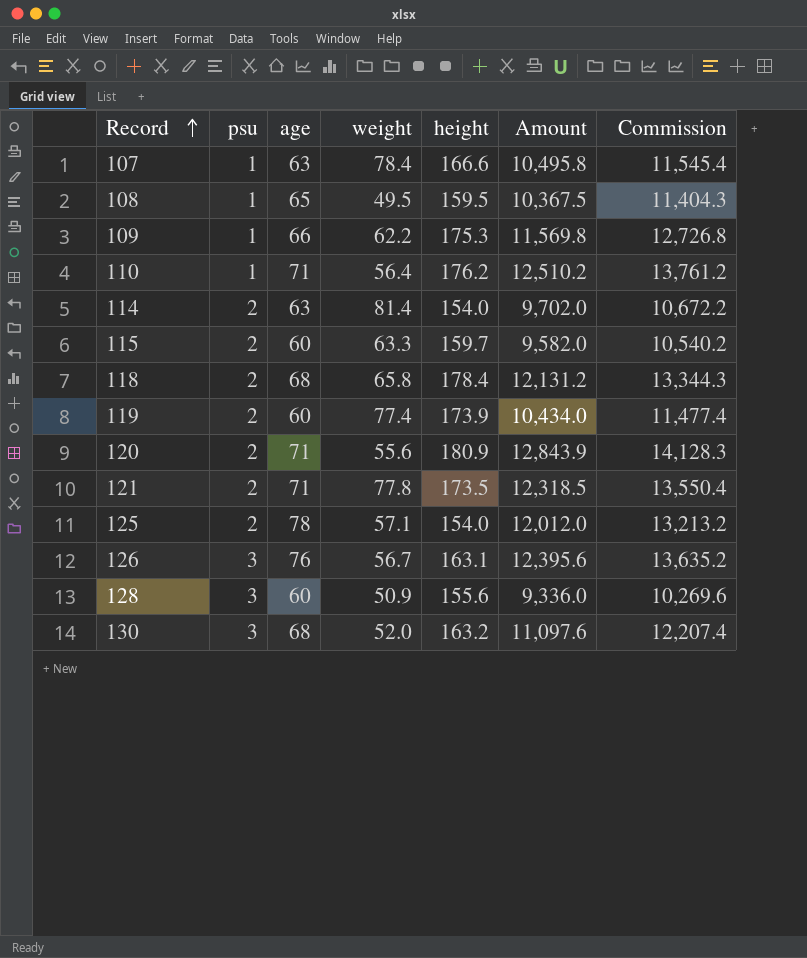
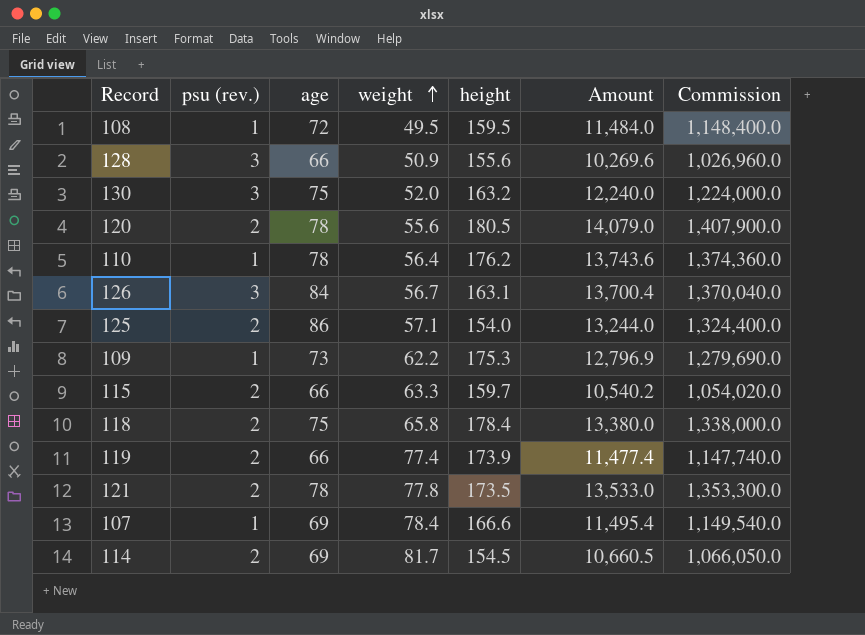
row order: Record ascending -> weight ascending
column name: psu -> psu (rev.)
column Commission | formula: [Amount] * 1.1 -> [Amount] * 100
108 | age: 65 -> 72
108 | Amount: 10,367.5 -> 11,484.0
128 | age: 60 -> 66
128 | Amount: 9,336.0 -> 10,269.6
130 | age: 68 -> 75
130 | Amount: 11,097.6 -> 12,240.0
120 | age: 71 -> 78
120 | height: 180.9 -> 180.5
120 | Amount: 12,843.9 -> 14,079.0
110 | age: 71 -> 78
110 | Amount: 12,510.2 -> 13,743.6
126 | age: 76 -> 84
126 | Amount: 12,395.6 -> 13,700.4
125 | age: 78 -> 86
125 | Amount: 12,012.0 -> 13,244.0
109 | age: 66 -> 73
109 | Amount: 11,569.8 -> 12,796.9
115 | age: 60 -> 66
115 | Amount: 9,582.0 -> 10,540.2
118 | age: 68 -> 75
118 | Amount: 12,131.2 -> 13,380.0
119 | age: 60 -> 66
119 | Amount: 10,434.0 -> 11,477.4
121 | age: 71 -> 78
121 | Amount: 12,318.5 -> 13,533.0
107 | age: 63 -> 69
107 | Amount: 10,495.8 -> 11,495.4
114 | age: 63 -> 69
114 | weight: 81.4 -> 81.7
114 | height: 154.0 -> 154.5
114 | Amount: 9,702.0 -> 10,660.5

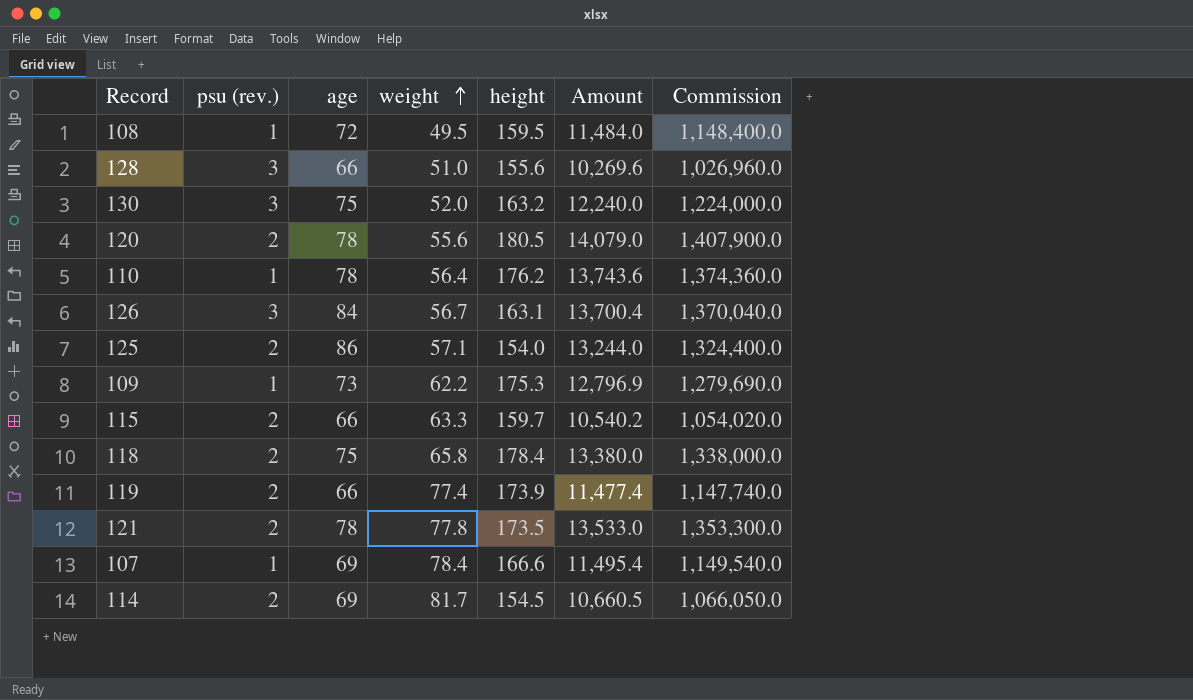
128 | weight: 50.9 -> 51.0

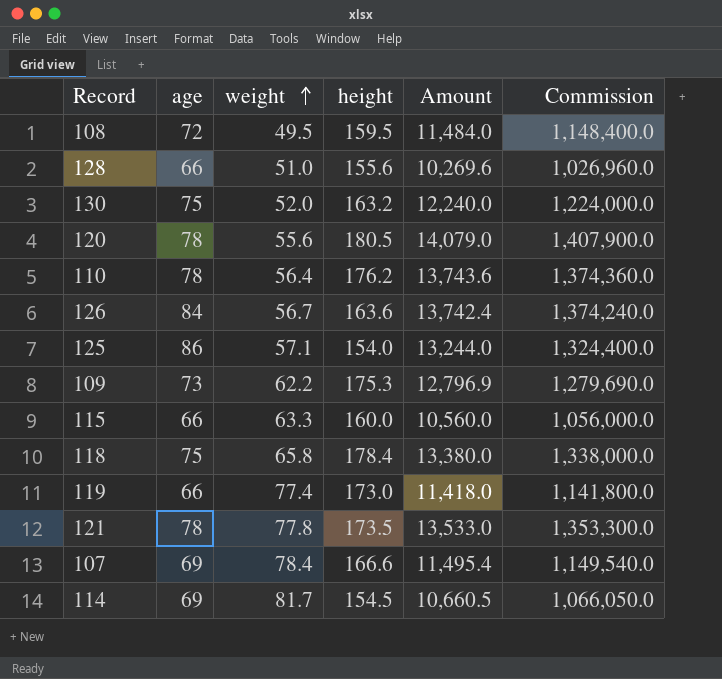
column psu (rev.) | position: 2 -> none
126 | height: 163.1 -> 163.6
126 | Amount: 13,700.4 -> 13,742.4
126 | Commission: 1,370,040.0 -> 1,374,240.0
115 | height: 159.7 -> 160.0
115 | Amount: 10,540.2 -> 10,560.0
115 | Commission: 1,054,020.0 -> 1,056,000.0
119 | height: 173.9 -> 173.0
119 | Amount: 11,477.4 -> 11,418.0
119 | Commission: 1,147,740.0 -> 1,141,800.0

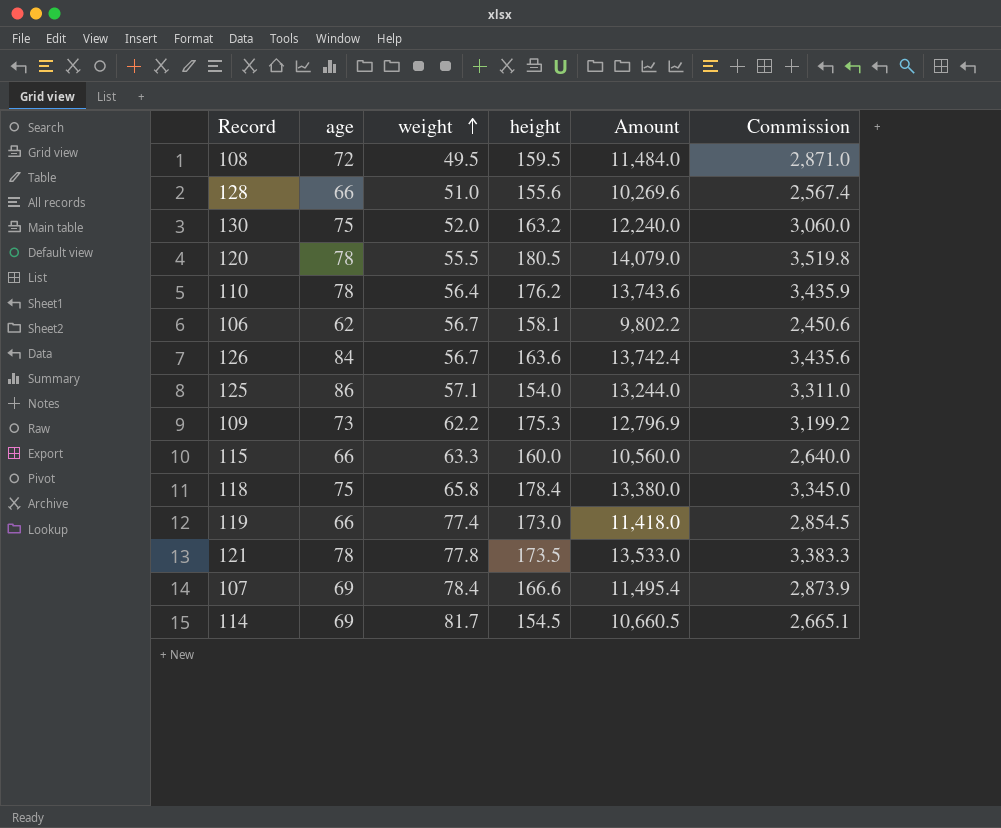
column Commission | formula: [Amount] * 100 -> [Amount] * 0.25
120 | weight: 55.6 -> 55.5
row 106: none -> 62 | 56.7 | 158.1 | 9,802.2 | 2,450.6

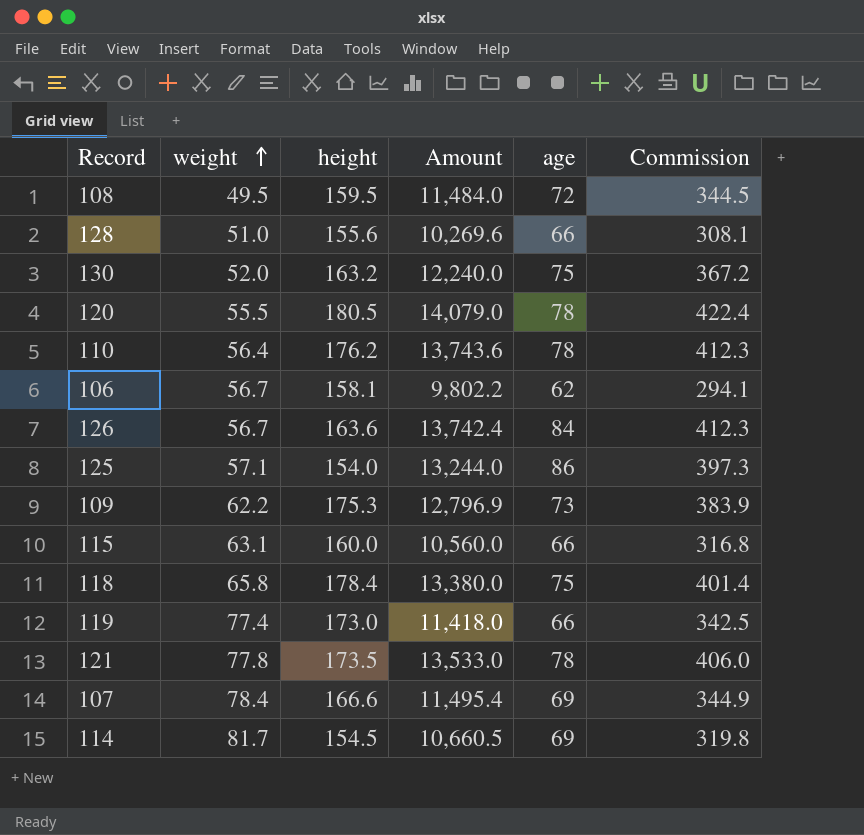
column age | position: 2 -> 5
column Commission | formula: [Amount] * 0.25 -> [Amount] * 0.03
115 | weight: 63.3 -> 63.1

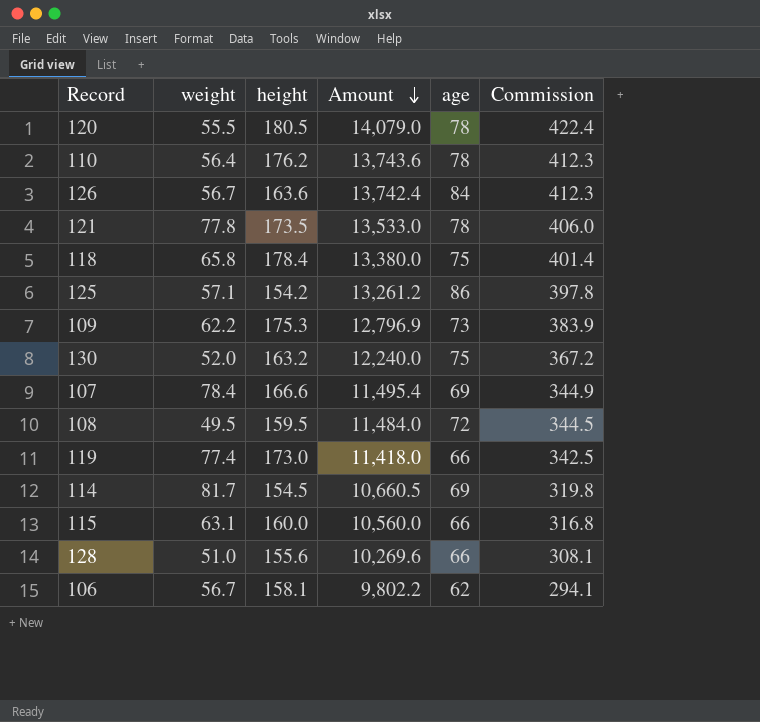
row order: weight ascending -> Amount descending
125 | height: 154.0 -> 154.2
125 | Amount: 13,244.0 -> 13,261.2
125 | Commission: 397.3 -> 397.8

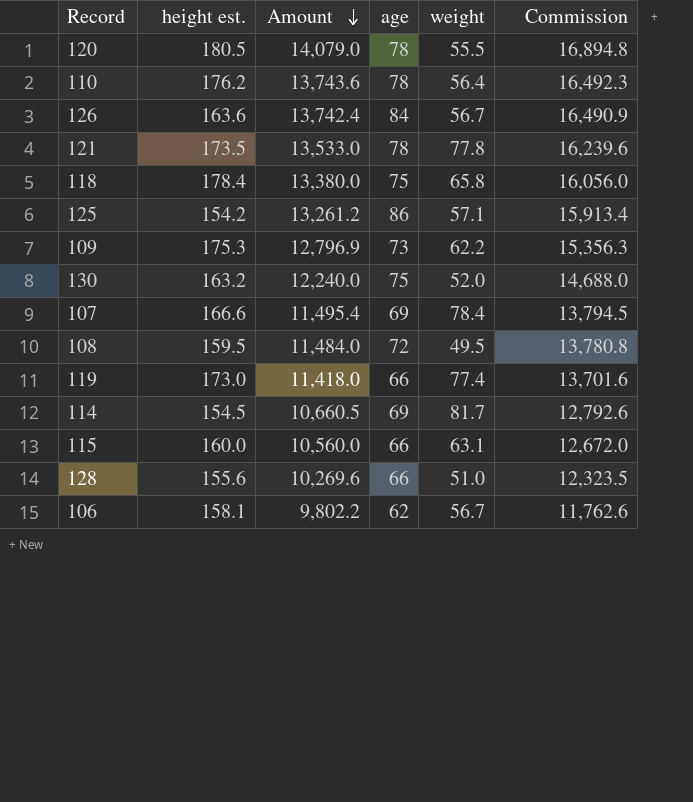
column name: height -> height est.
column weight | position: 2 -> 5
column Commission | formula: [Amount] * 0.03 -> [Amount] * 1.2

